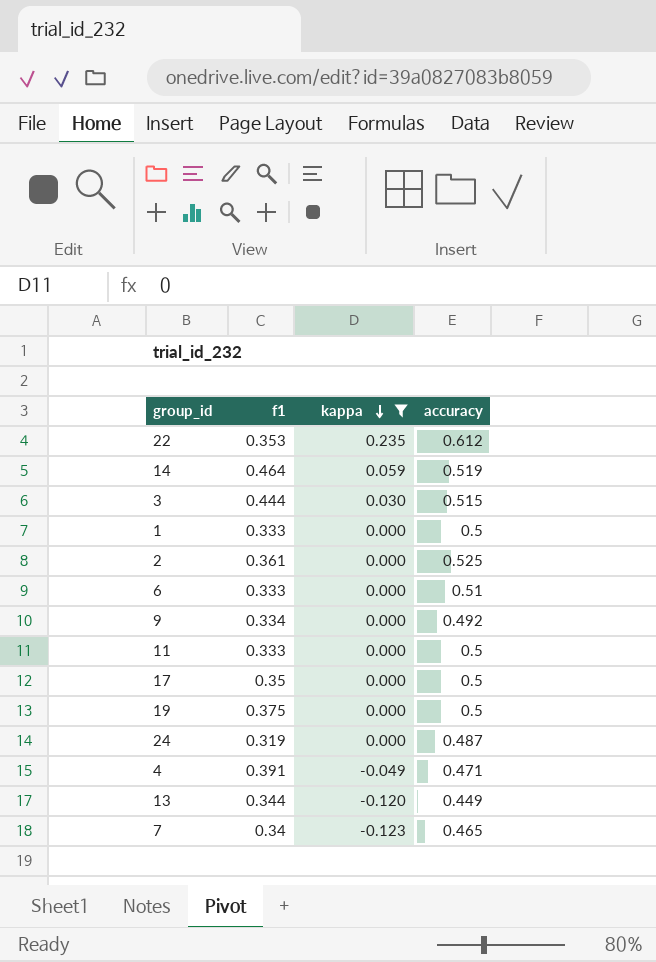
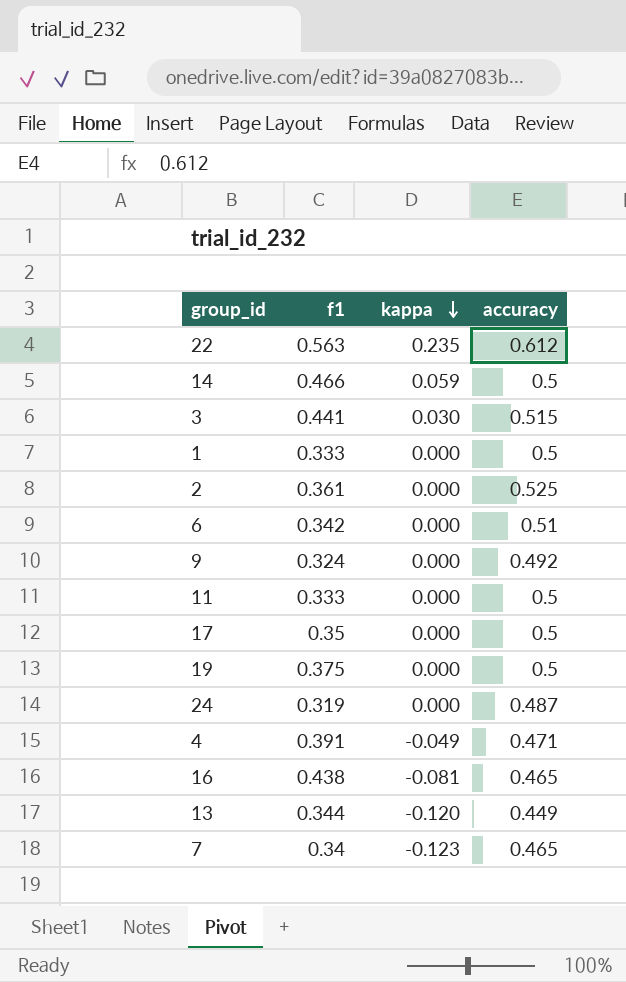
filter: kappa != -0.081 -> none
22 | f1: 0.353 -> 0.563
14 | f1: 0.464 -> 0.466
14 | accuracy: 0.519 -> 0.5
3 | f1: 0.444 -> 0.441
6 | f1: 0.333 -> 0.342
9 | f1: 0.334 -> 0.324

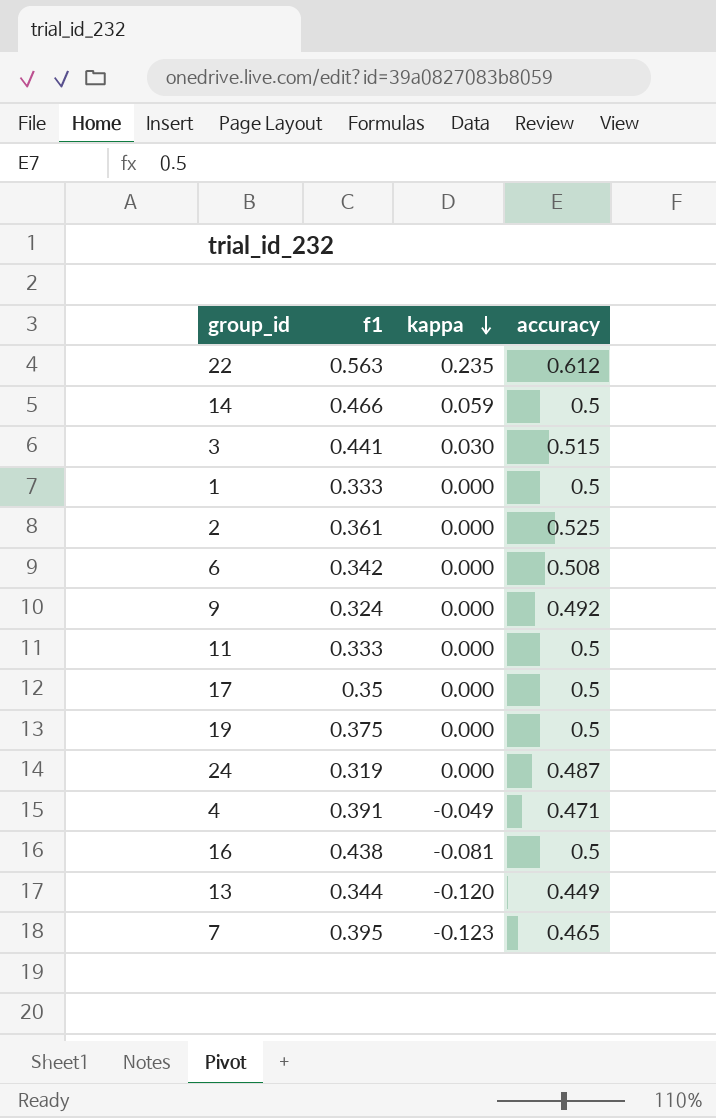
6 | accuracy: 0.51 -> 0.508
16 | accuracy: 0.465 -> 0.5
7 | f1: 0.34 -> 0.395

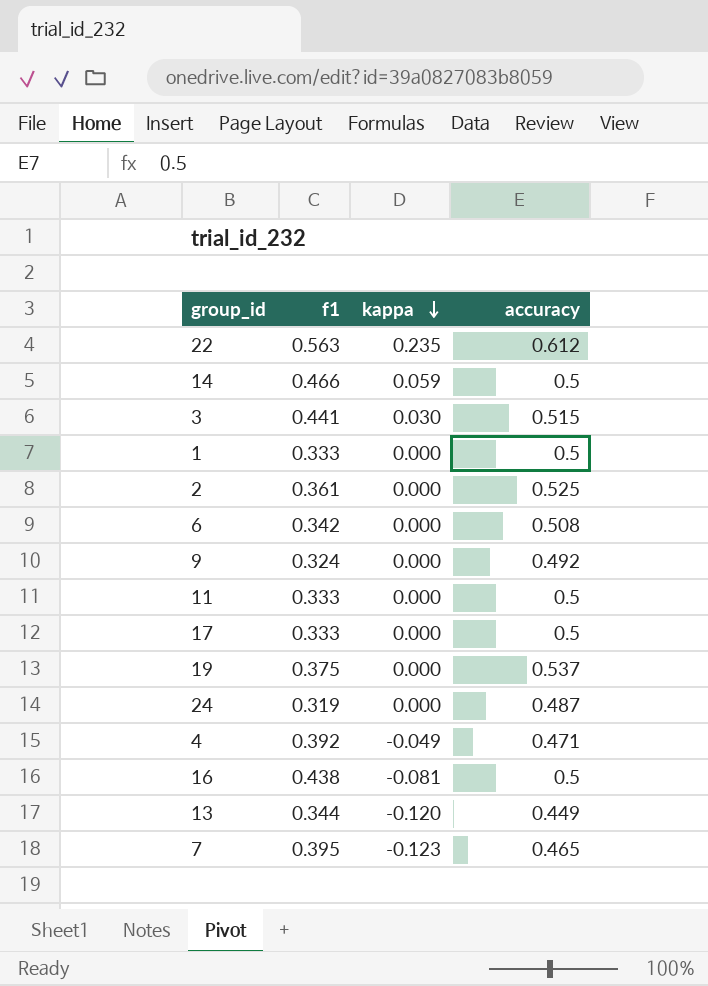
17 | f1: 0.35 -> 0.333
19 | accuracy: 0.5 -> 0.537
4 | f1: 0.391 -> 0.392

